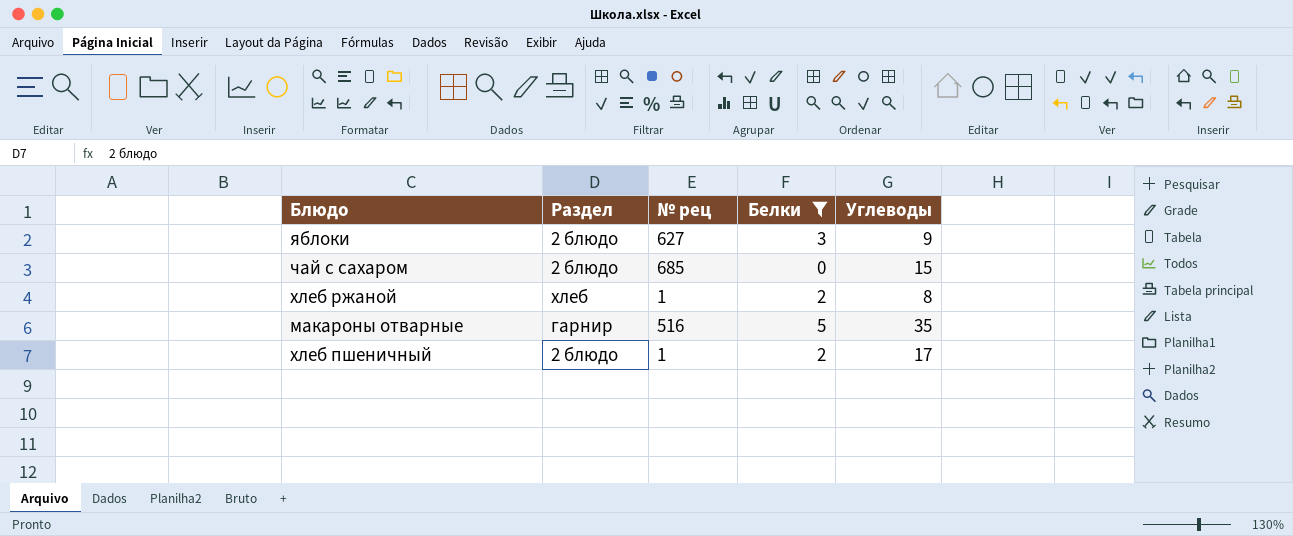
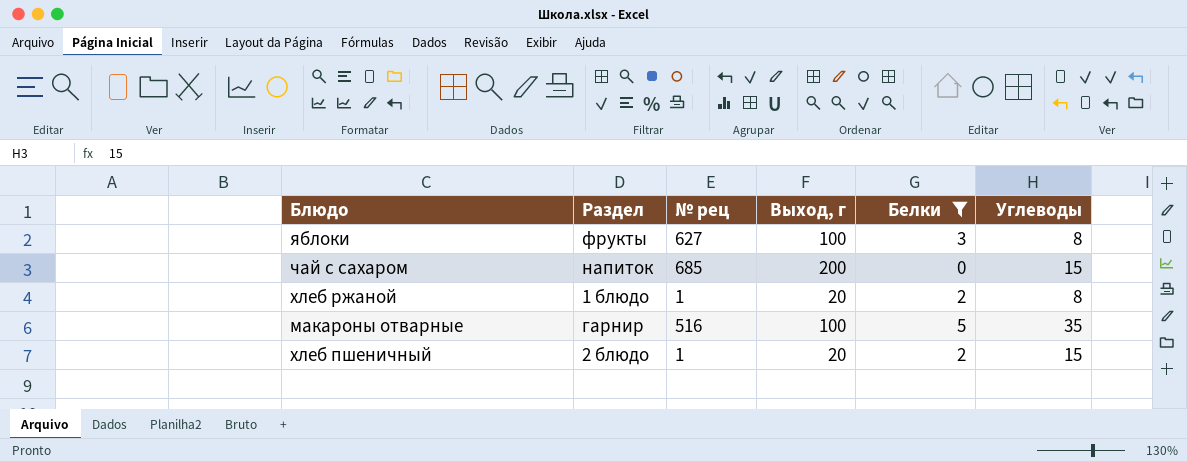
column Выход, г | position: none -> 4
яблоки | Раздел: 2 блюдо -> фрукты
яблоки | Углеводы: 9 -> 8
чай с сахаром | Раздел: 2 блюдо -> напиток
хлеб ржаной | Раздел: хлеб -> 1 блюдо
хлеб пшеничный | Углеводы: 17 -> 15

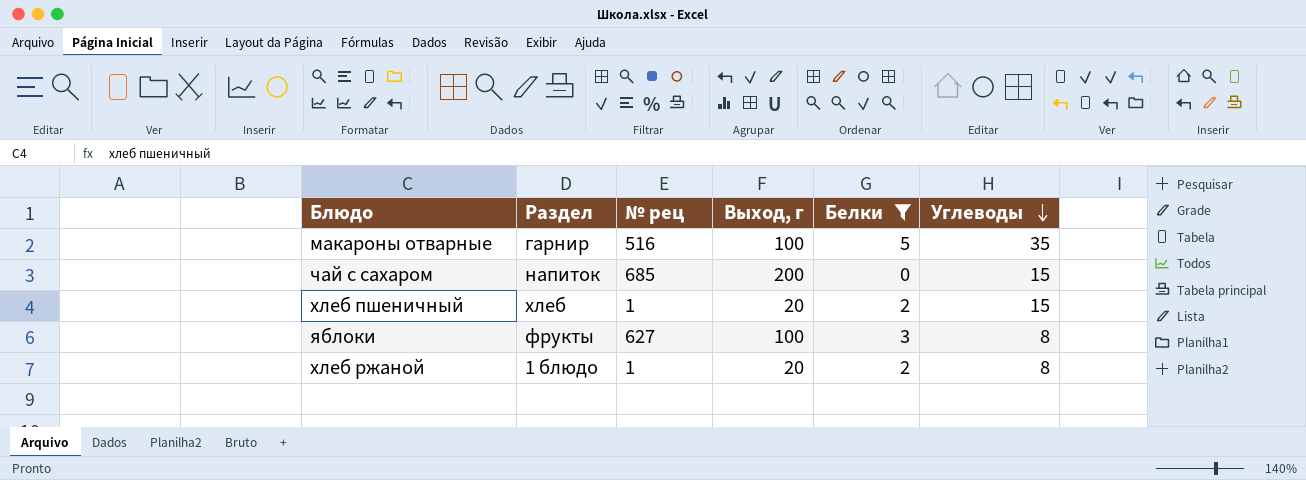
row order: none -> Углеводы descending
хлеб пшеничный | Раздел: 2 блюдо -> хлеб

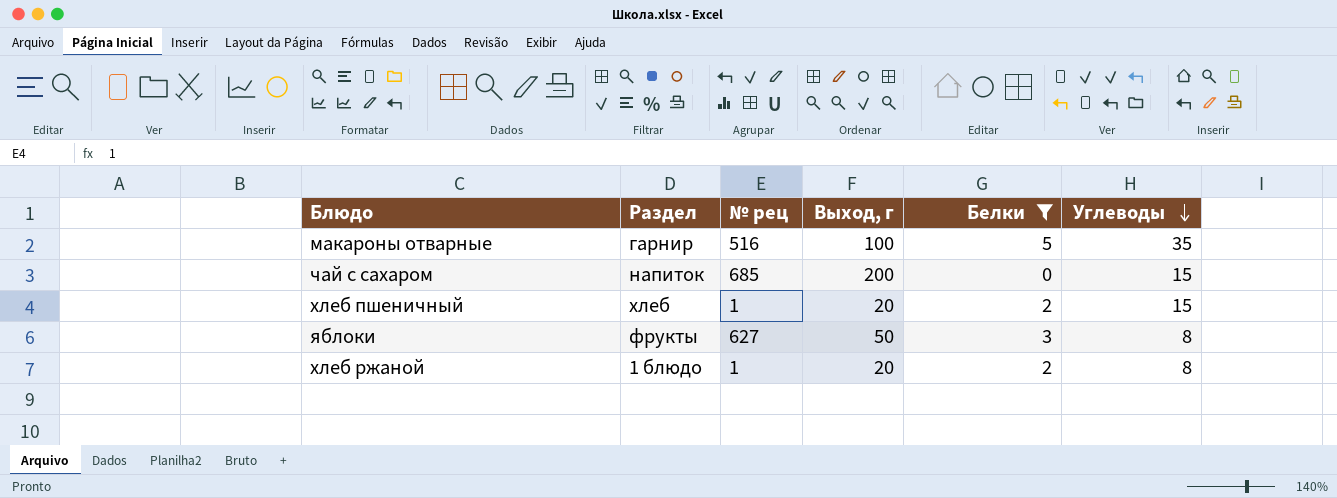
яблоки | Выход, г: 100 -> 50

